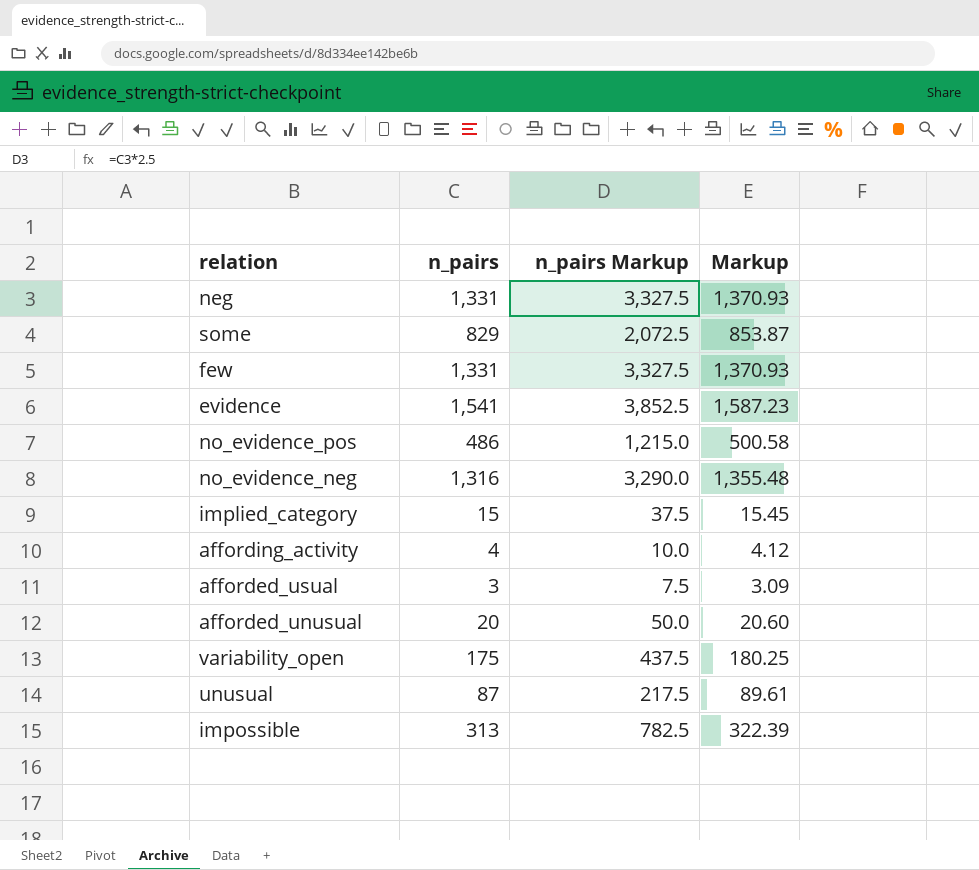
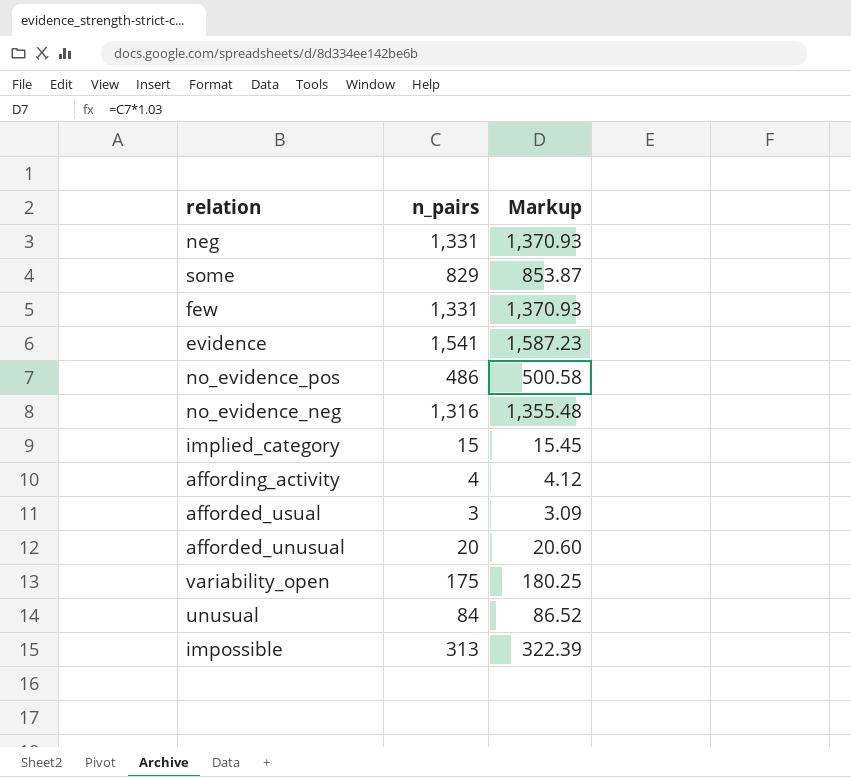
column n_pairs Markup | formula: [n_pairs] * 2.5 -> none
unusual | n_pairs: 87 -> 84
unusual | Markup: 89.61 -> 86.52

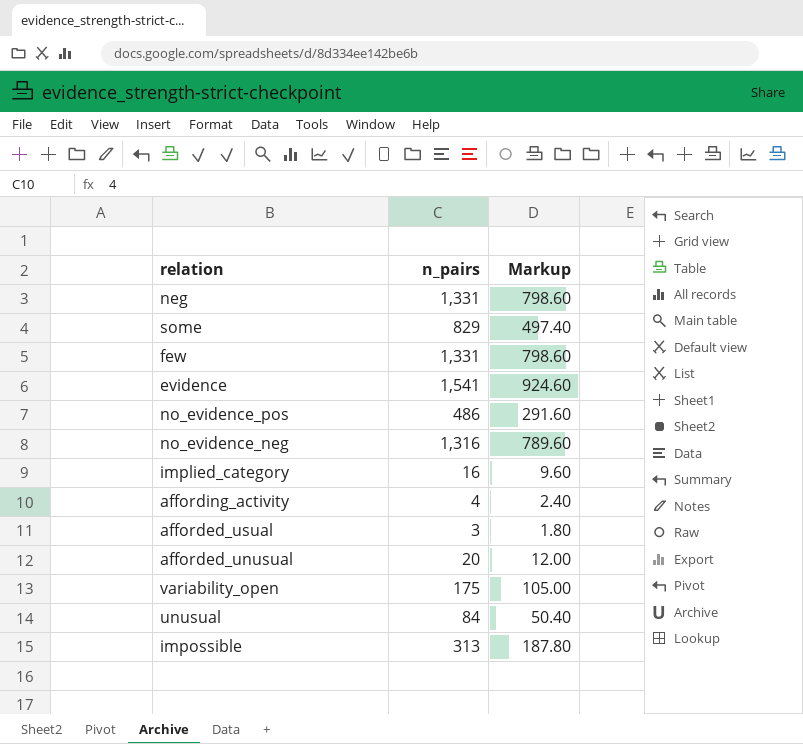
column Markup | formula: [n_pairs] * 1.03 -> [n_pairs] * 0.6
implied_category | n_pairs: 15 -> 16

